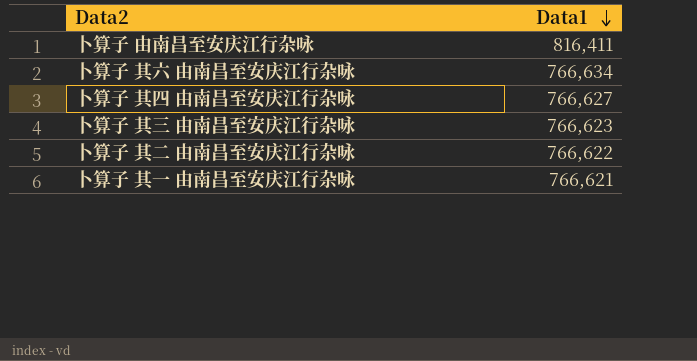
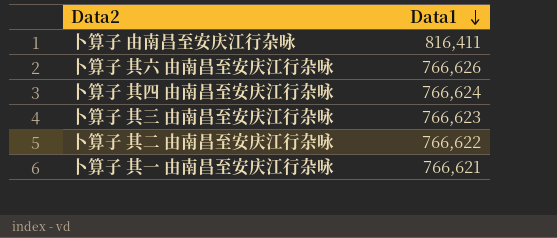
卜算子 其六 由南昌至安庆江行杂咏 | Data1: 766,634 -> 766,626
卜算子 其四 由南昌至安庆江行杂咏 | Data1: 766,627 -> 766,624

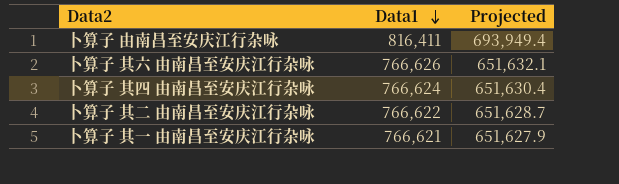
column Projected | formula: none -> [Data1] * 0.85
row 卜算子 其三 由南昌至安庆江行杂咏: 766,623 -> none

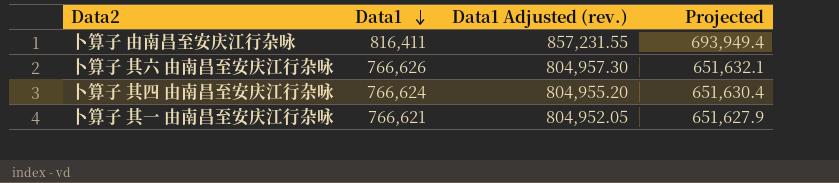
column Data1 Adjusted (rev.) | formula: none -> [Data1] * 1.05
row 卜算子 其二 由南昌至安庆江行杂咏: 766,622 | 651,628.7 -> none

